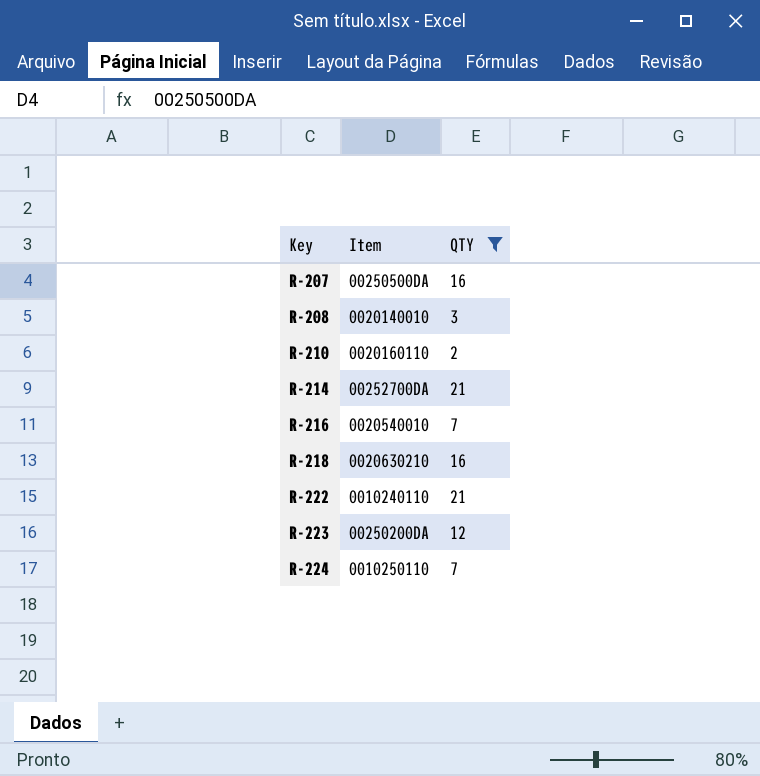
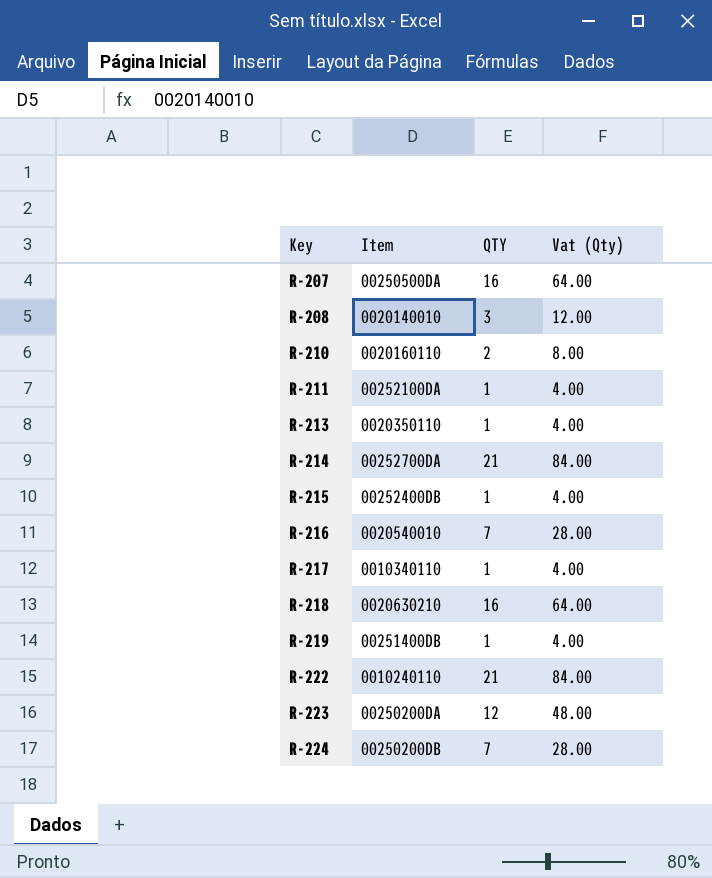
filter: QTY != 1 -> none
column Vat (Qty) | formula: none -> [QTY] * 4
R-224 | Item: 0010250110 -> 00250200DB

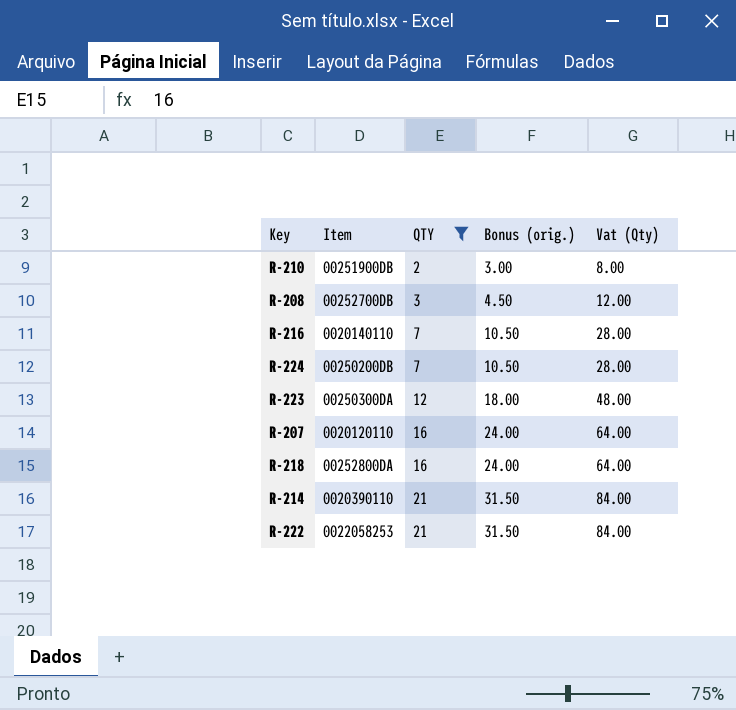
filter: none -> QTY != 1
row order: Key ascending -> QTY ascending
column Bonus (orig.) | formula: none -> [QTY] * 1.5
R-210 | Item: 0020160110 -> 00251900DB
R-208 | Item: 0020140010 -> 00252700DB
R-216 | Item: 0020540010 -> 0020140110
R-223 | Item: 00250200DA -> 00250300DA
R-207 | Item: 00250500DA -> 0020120110
R-218 | Item: 0020630210 -> 00252800DA
R-214 | Item: 00252700DA -> 0020390110
R-222 | Item: 0010240110 -> 0022058253

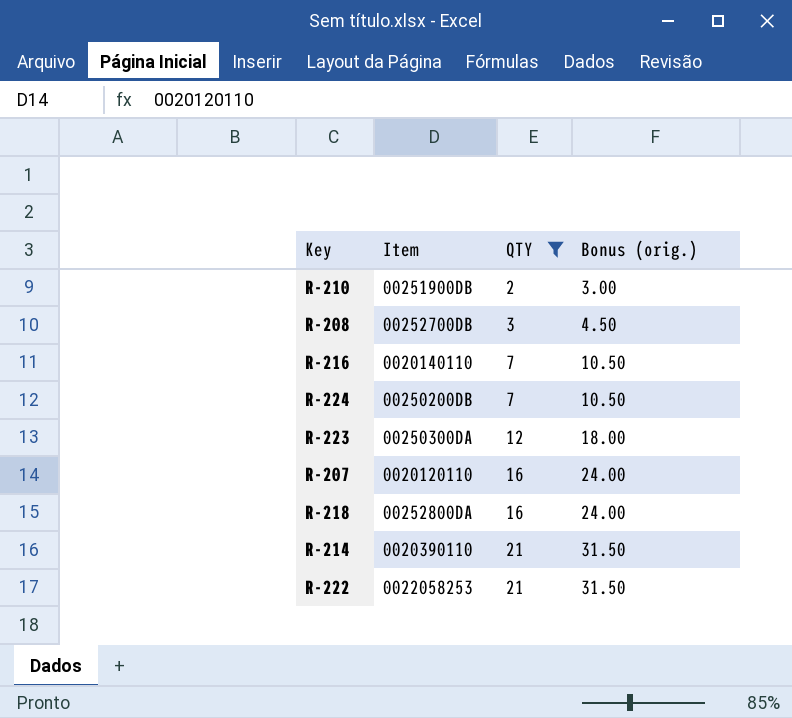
column Vat (Qty) | formula: [QTY] * 4 -> none

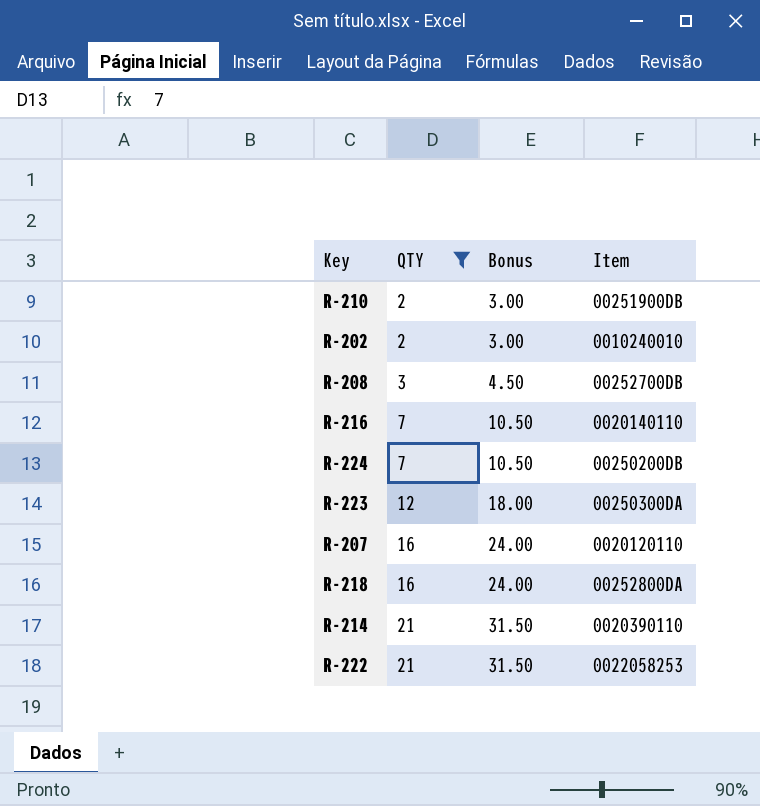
column name: Bonus (orig.) -> Bonus
column Item | position: 2 -> 4
row R-202: none -> 2 | 3.00 | 0010240010

